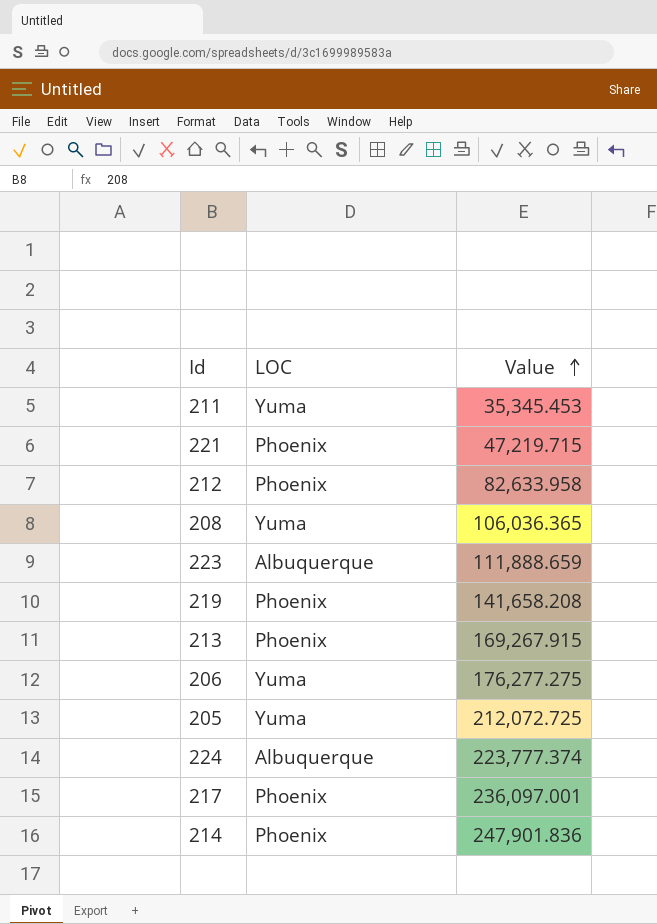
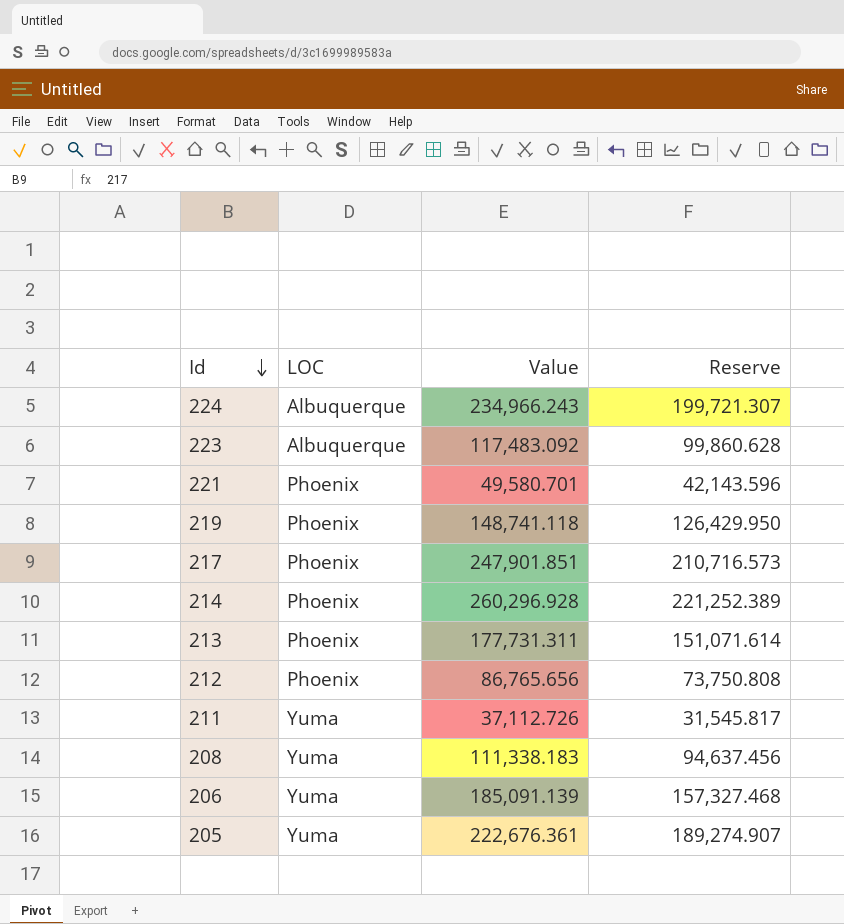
row order: Value ascending -> Id descending
column Reserve | formula: none -> [Value] * 0.85
224 | Value: 223,777.374 -> 234,966.243
223 | Value: 111,888.659 -> 117,483.092
221 | Value: 47,219.715 -> 49,580.701
219 | Value: 141,658.208 -> 148,741.118
217 | Value: 236,097.001 -> 247,901.851
214 | Value: 247,901.836 -> 260,296.928
213 | Value: 169,267.915 -> 177,731.311
212 | Value: 82,633.958 -> 86,765.656
211 | Value: 35,345.453 -> 37,112.726
208 | Value: 106,036.365 -> 111,338.183
206 | Value: 176,277.275 -> 185,091.139
205 | Value: 212,072.725 -> 222,676.361

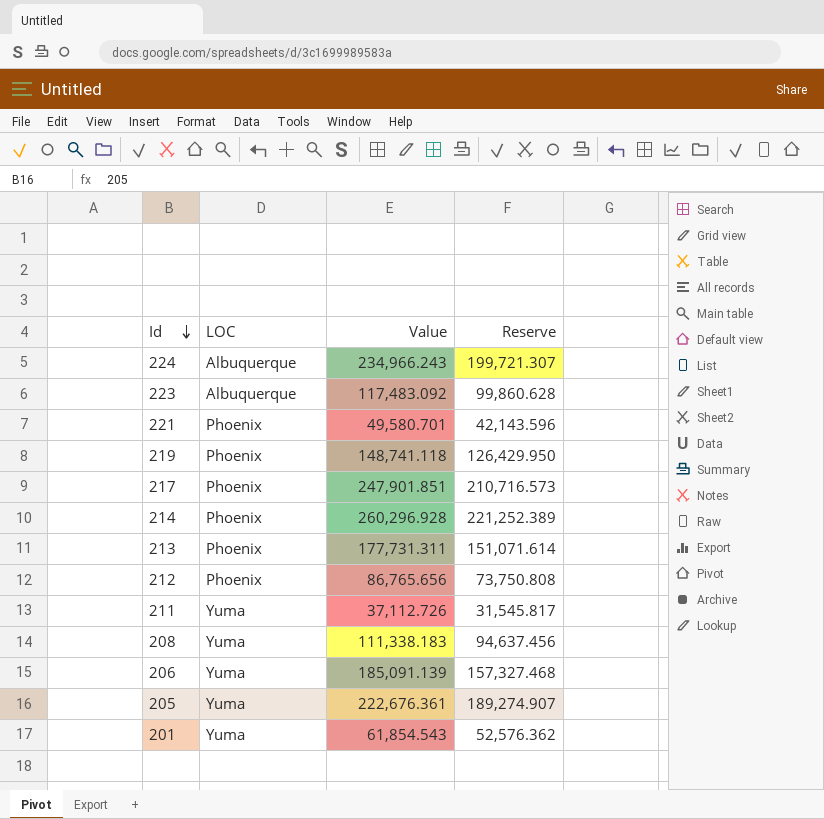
row 201: none -> Yuma | 61,854.543 | 52,576.362

